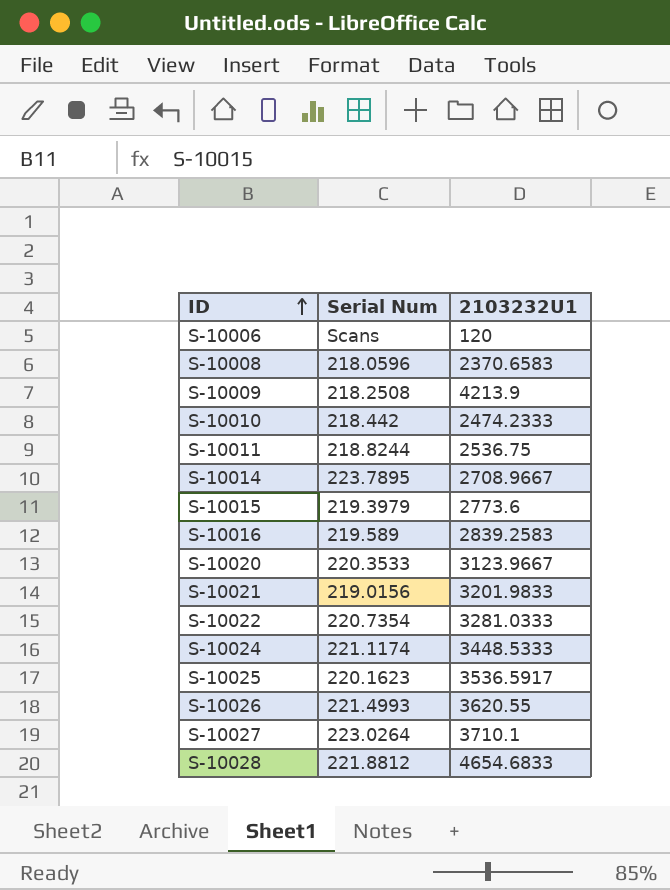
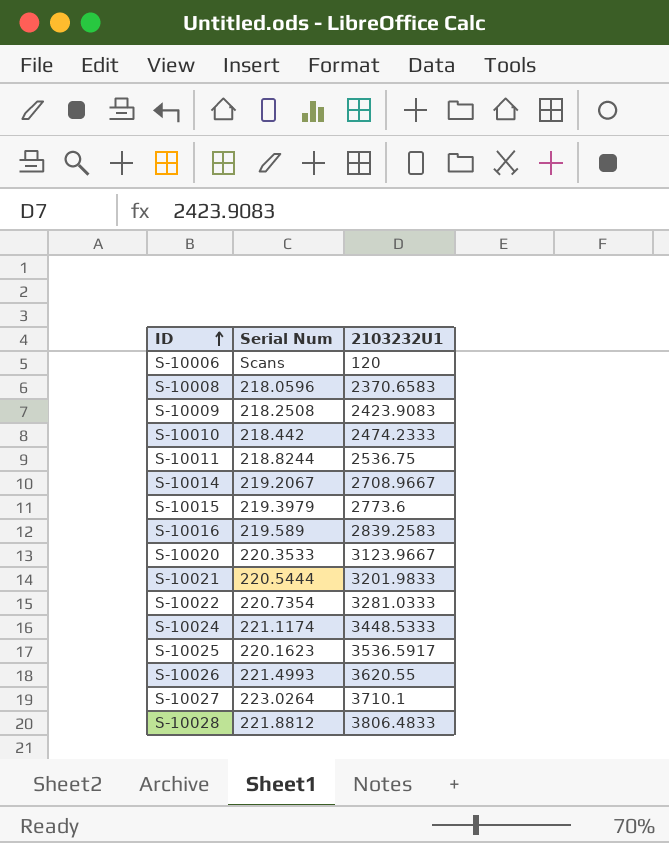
S-10009 | 2103232U1: 4213.9 -> 2423.9083
S-10014 | Serial Num: 223.7895 -> 219.2067
S-10021 | Serial Num: 219.0156 -> 220.5444
S-10028 | 2103232U1: 4654.6833 -> 3806.4833

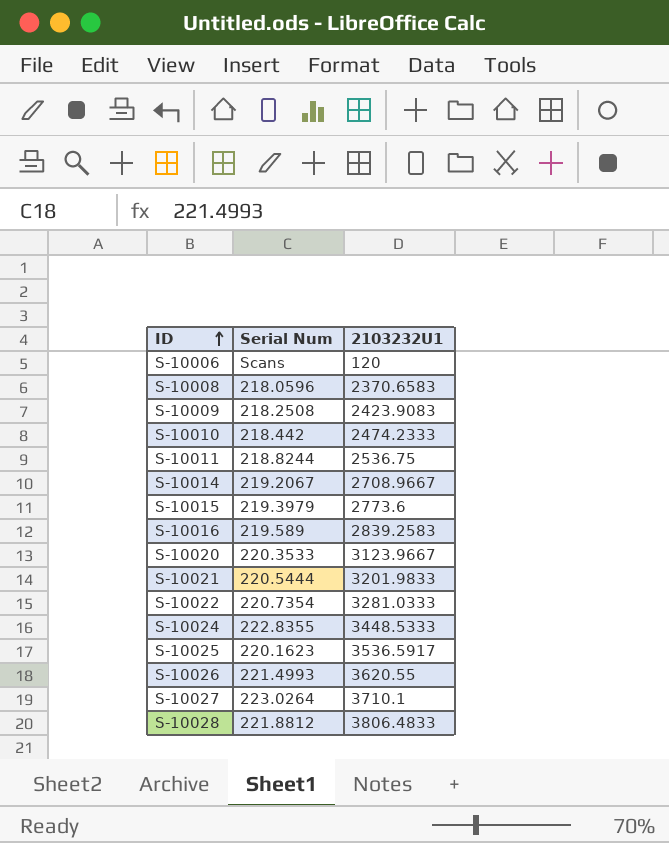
S-10024 | Serial Num: 221.1174 -> 222.8355

